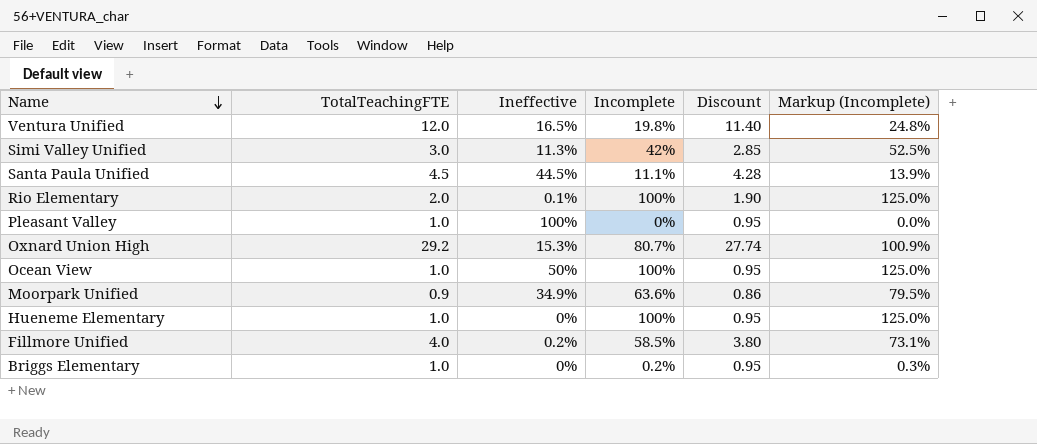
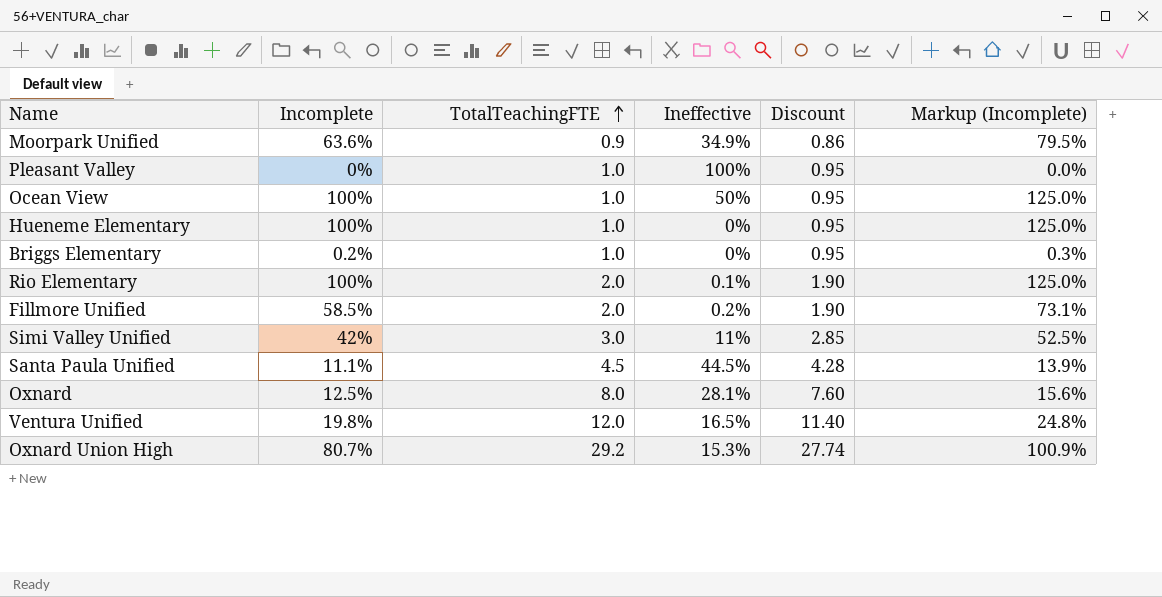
row order: Name descending -> TotalTeachingFTE ascending
column Incomplete | position: 4 -> 2
Fillmore Unified | TotalTeachingFTE: 4.0 -> 2.0
Fillmore Unified | Discount: 3.80 -> 1.90
Simi Valley Unified | Ineffective: 11.3% -> 11%
row Oxnard: none -> 12.5% | 8.0 | 28.1% | 7.60 | 15.6%

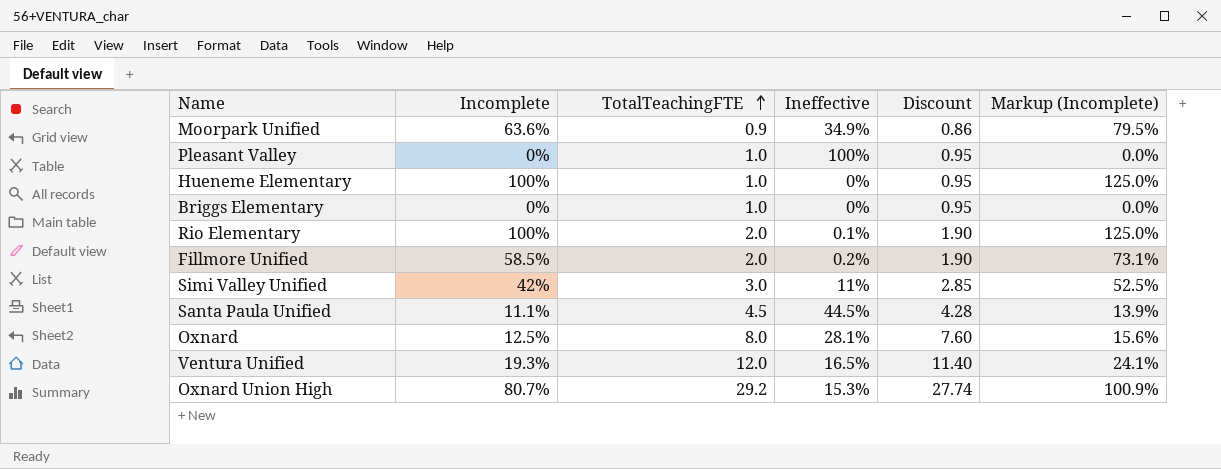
row Ocean View: 100% | 1.0 | 50% | 0.95 | 125.0% -> none
Briggs Elementary | Incomplete: 0.2% -> 0%
Briggs Elementary | Markup (Incomplete): 0.3% -> 0.0%
Ventura Unified | Incomplete: 19.8% -> 19.3%
Ventura Unified | Markup (Incomplete): 24.8% -> 24.1%

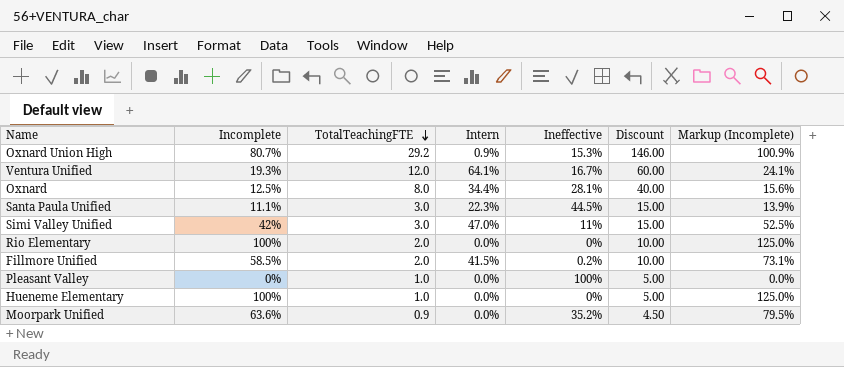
row order: TotalTeachingFTE ascending -> TotalTeachingFTE descending
column Intern | position: none -> 4
column Discount | formula: [TotalTeachingFTE] * 0.95 -> [TotalTeachingFTE] * 5
row Briggs Elementary: 0% | 1.0 | 0% | 0.95 | 0.0% -> none
Ventura Unified | Ineffective: 16.5% -> 16.7%
Santa Paula Unified | TotalTeachingFTE: 4.5 -> 3.0
Rio Elementary | Ineffective: 0.1% -> 0%
Moorpark Unified | Ineffective: 34.9% -> 35.2%

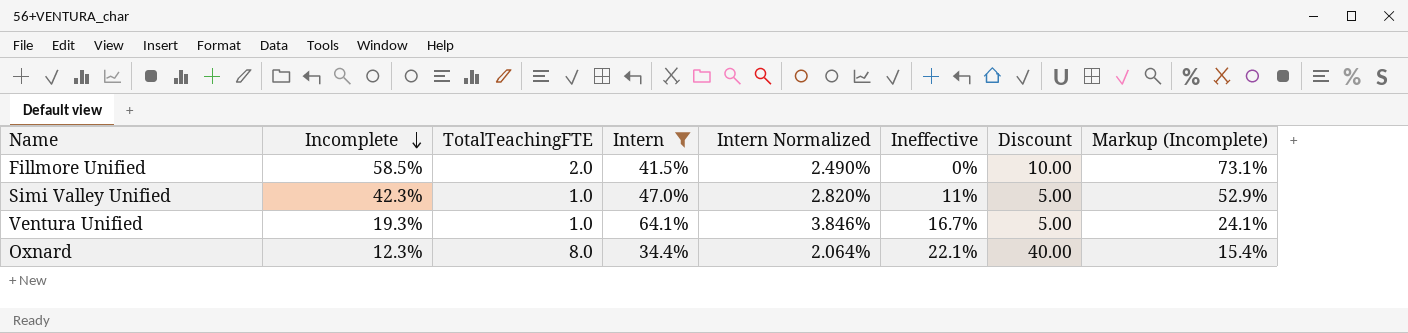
filter: none -> Intern >= 34.4%
row order: TotalTeachingFTE descending -> Incomplete descending
column Intern Normalized | formula: none -> [Intern] * 0.06
Fillmore Unified | Ineffective: 0.2% -> 0%
Simi Valley Unified | Incomplete: 42% -> 42.3%
Simi Valley Unified | TotalTeachingFTE: 3.0 -> 1.0
Simi Valley Unified | Discount: 15.00 -> 5.00
Simi Valley Unified | Markup (Incomplete): 52.5% -> 52.9%
Ventura Unified | TotalTeachingFTE: 12.0 -> 1.0
Ventura Unified | Discount: 60.00 -> 5.00
Oxnard | Incomplete: 12.5% -> 12.3%
Oxnard | Ineffective: 28.1% -> 22.1%
Oxnard | Markup (Incomplete): 15.6% -> 15.4%

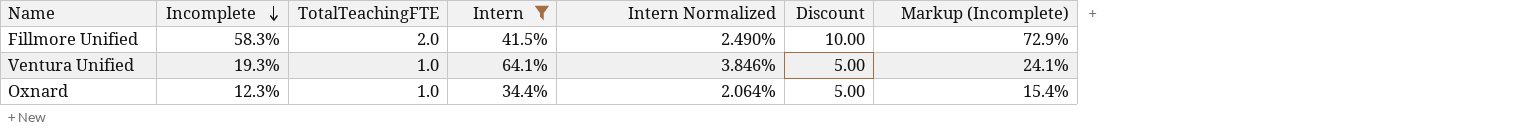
column Ineffective | position: 6 -> none
row Simi Valley Unified: 42.3% | 1.0 | 47.0% | 2.820% | 11% | 5.00 | 52.9% -> none
Fillmore Unified | Incomplete: 58.5% -> 58.3%
Fillmore Unified | Markup (Incomplete): 73.1% -> 72.9%
Oxnard | TotalTeachingFTE: 8.0 -> 1.0
Oxnard | Discount: 40.00 -> 5.00

